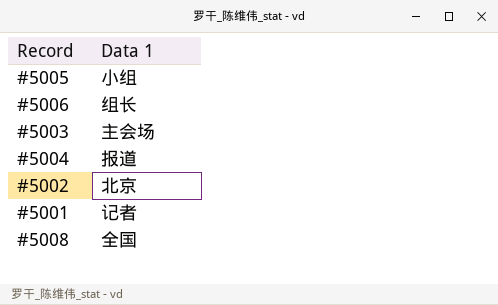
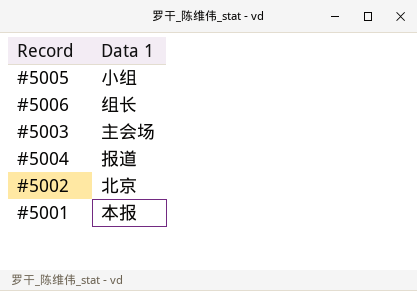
row #5008: 全国 -> none
#5001 | Data 1: 记者 -> 本报

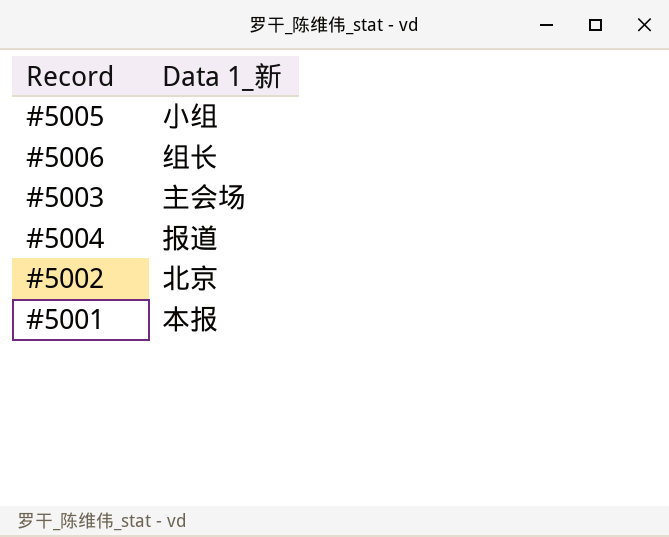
column name: Data 1 -> Data 1_新

